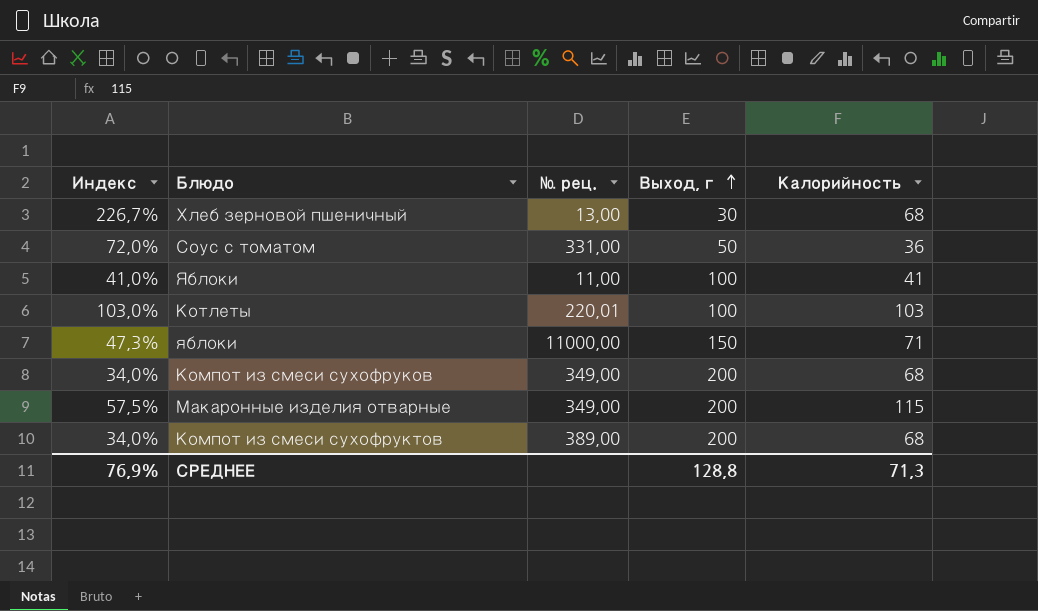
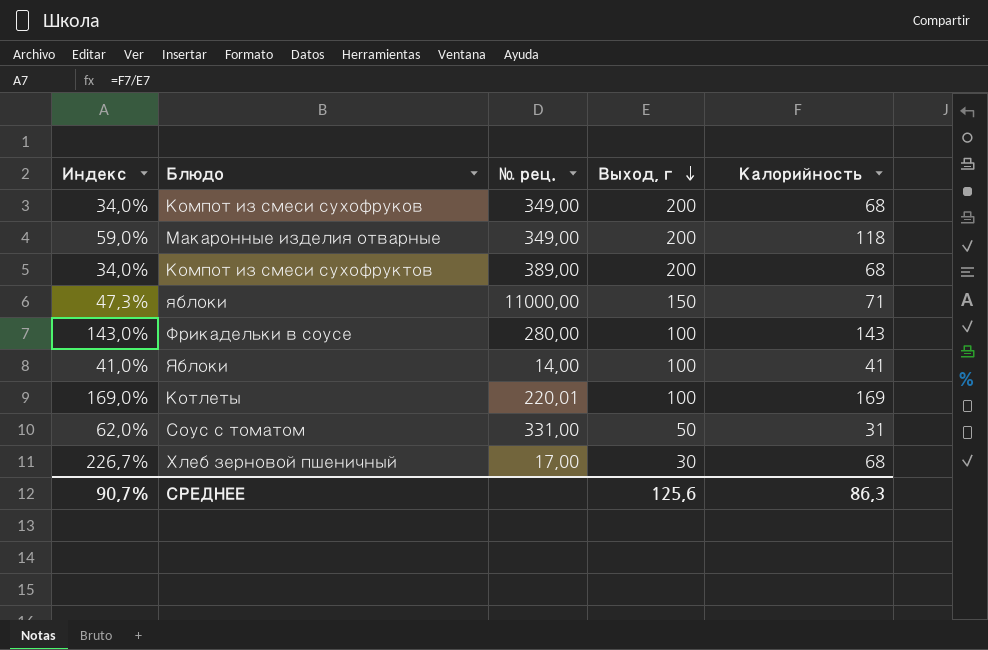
row order: Выход, г ascending -> Выход, г descending
Макаронные изделия отварные | Индекс: 57,5% -> 59,0%
Макаронные изделия отварные | Калорийность: 115 -> 118
row Фрикадельки в соусе: none -> 143,0% | 280,00 | 100 | 143
Яблоки | № рец.: 11,00 -> 14,00
Котлеты | Индекс: 103,0% -> 169,0%
Котлеты | Калорийность: 103 -> 169
Соус с томатом | Индекс: 72,0% -> 62,0%
Соус с томатом | Калорийность: 36 -> 31
Хлеб зерновой пшеничный | № рец.: 13,00 -> 17,00
СРЕДНЕЕ | Индекс: 76,9% -> 90,7%
СРЕДНЕЕ | Выход, г: 128,8 -> 125,6
СРЕДНЕЕ | Калорийность: 71,3 -> 86,3

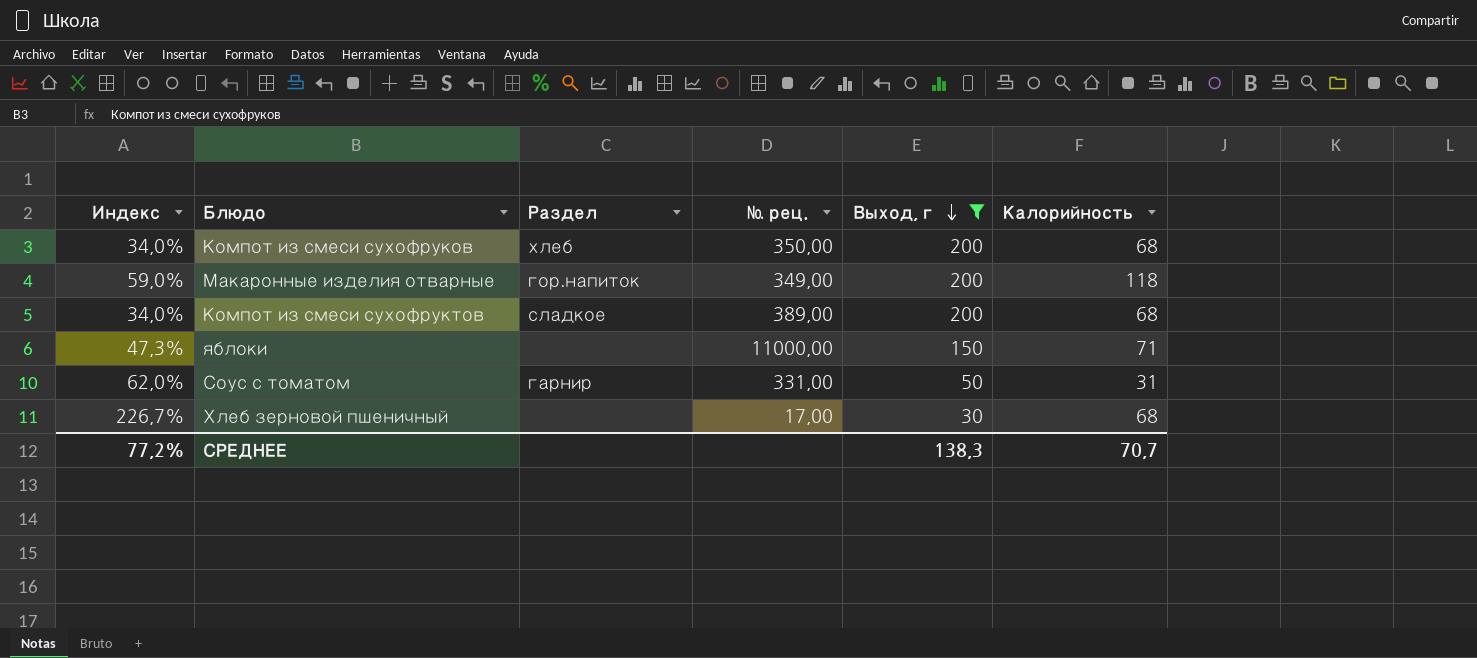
filter: none -> Выход, г != 100
column Раздел | position: none -> 3
Компот из смеси сухофруков | № рец.: 349,00 -> 350,00
СРЕДНЕЕ | Индекс: 90,7% -> 77,2%
СРЕДНЕЕ | Выход, г: 125,6 -> 138,3
СРЕДНЕЕ | Калорийность: 86,3 -> 70,7

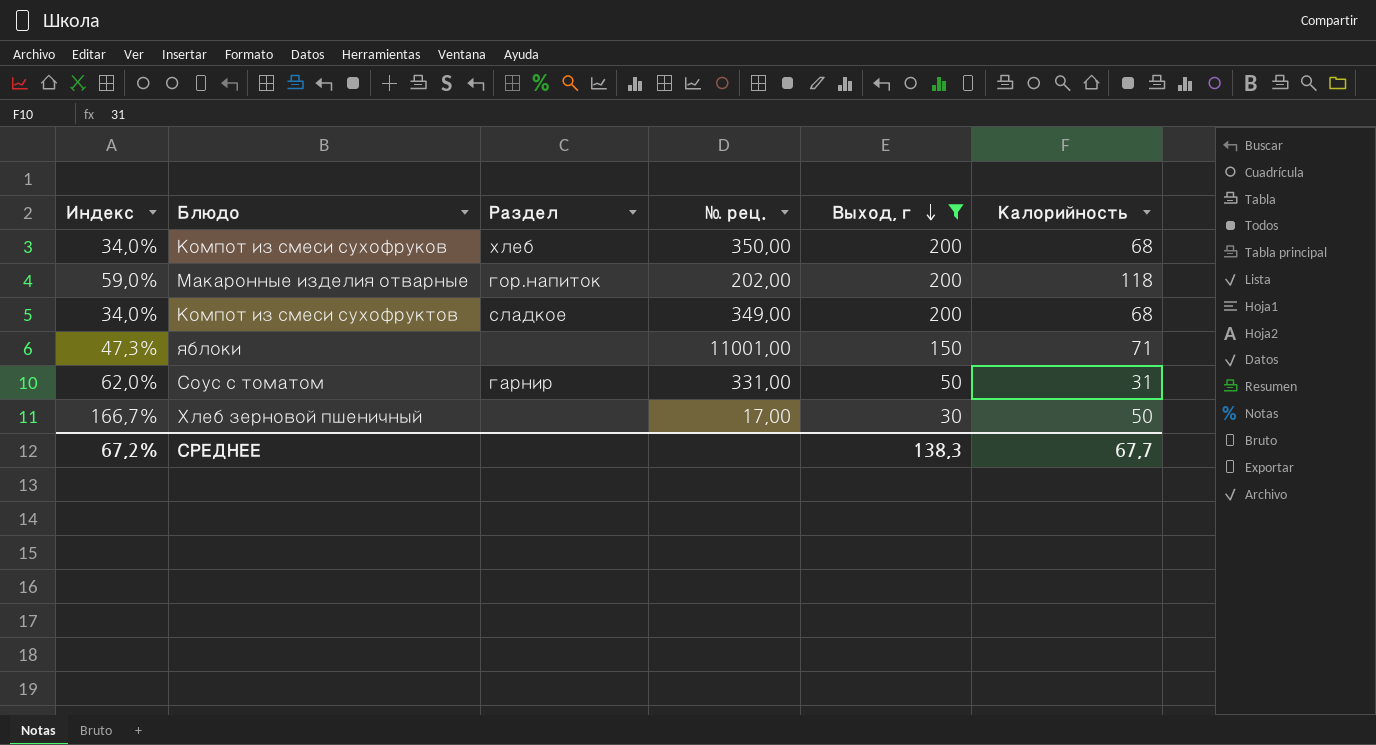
Макаронные изделия отварные | № рец.: 349,00 -> 202,00
Компот из смеси сухофруктов | № рец.: 389,00 -> 349,00
яблоки | № рец.: 11000,00 -> 11001,00
Хлеб зерновой пшеничный | Индекс: 226,7% -> 166,7%
Хлеб зерновой пшеничный | Калорийность: 68 -> 50
СРЕДНЕЕ | Индекс: 77,2% -> 67,2%
СРЕДНЕЕ | Калорийность: 70,7 -> 67,7

